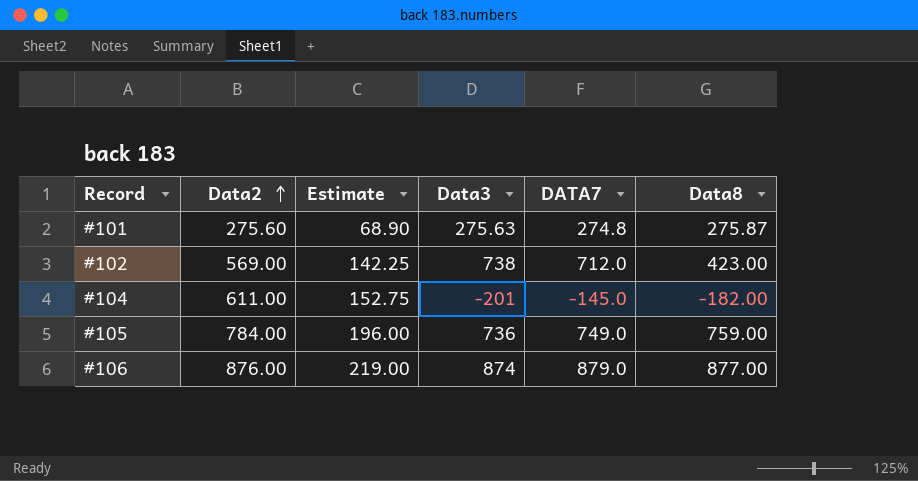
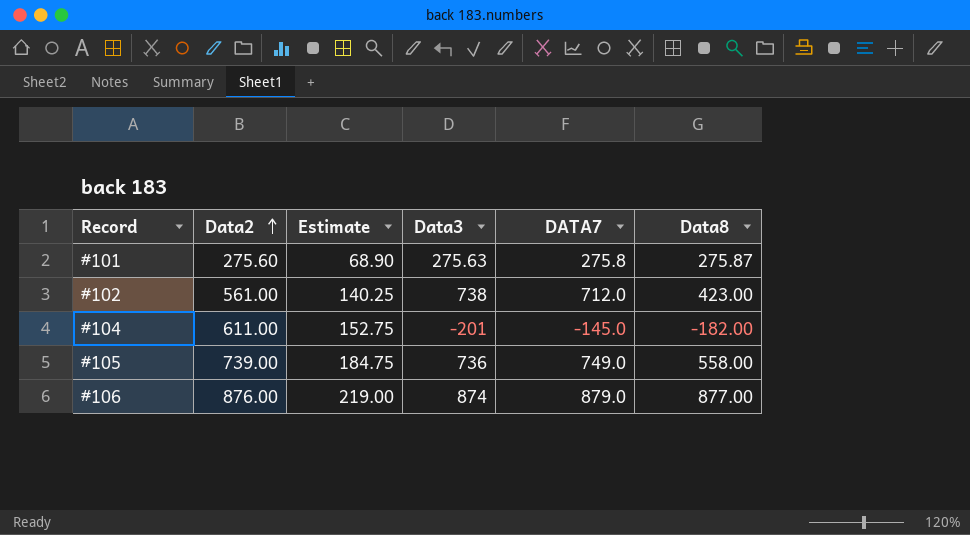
#101 | DATA7: 274.8 -> 275.8
#102 | Data2: 569.00 -> 561.00
#102 | Estimate: 142.25 -> 140.25
#105 | Data2: 784.00 -> 739.00
#105 | Estimate: 196.00 -> 184.75
#105 | Data8: 759.00 -> 558.00

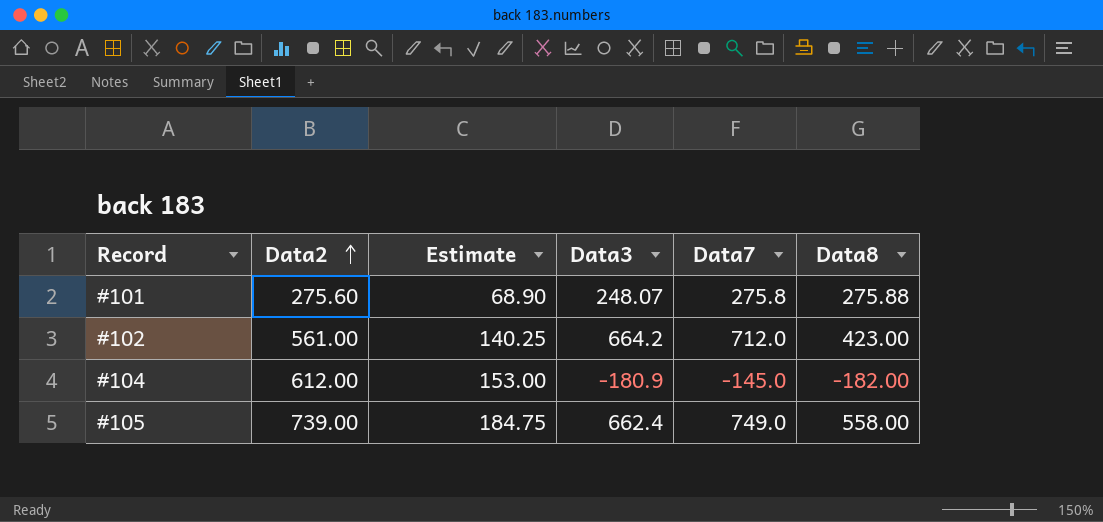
column name: DATA7 -> Data7
row #106: 876.00 | 219.00 | 874 | 879.0 | 877.00 -> none
#101 | Data3: 275.63 -> 248.07
#101 | Data8: 275.87 -> 275.88
#102 | Data3: 738 -> 664.2
#104 | Data2: 611.00 -> 612.00
#104 | Estimate: 152.75 -> 153.00
#104 | Data3: -201 -> -180.9
#105 | Data3: 736 -> 662.4

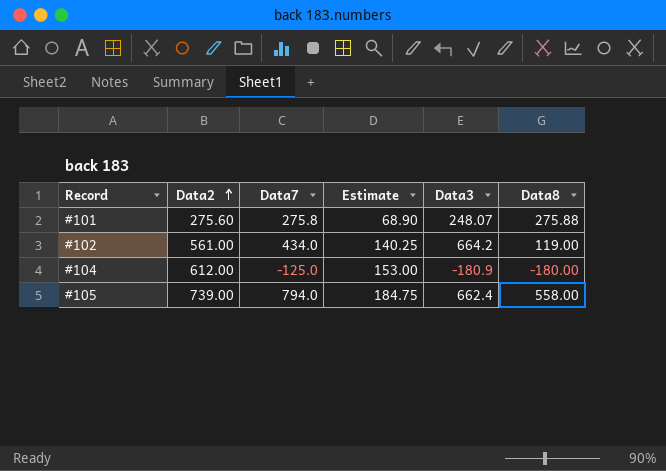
column Data7 | position: 5 -> 3
#102 | Data7: 712.0 -> 434.0
#102 | Data8: 423.00 -> 119.00
#104 | Data7: -145.0 -> -125.0
#104 | Data8: -182.00 -> -180.00
#105 | Data7: 749.0 -> 794.0

